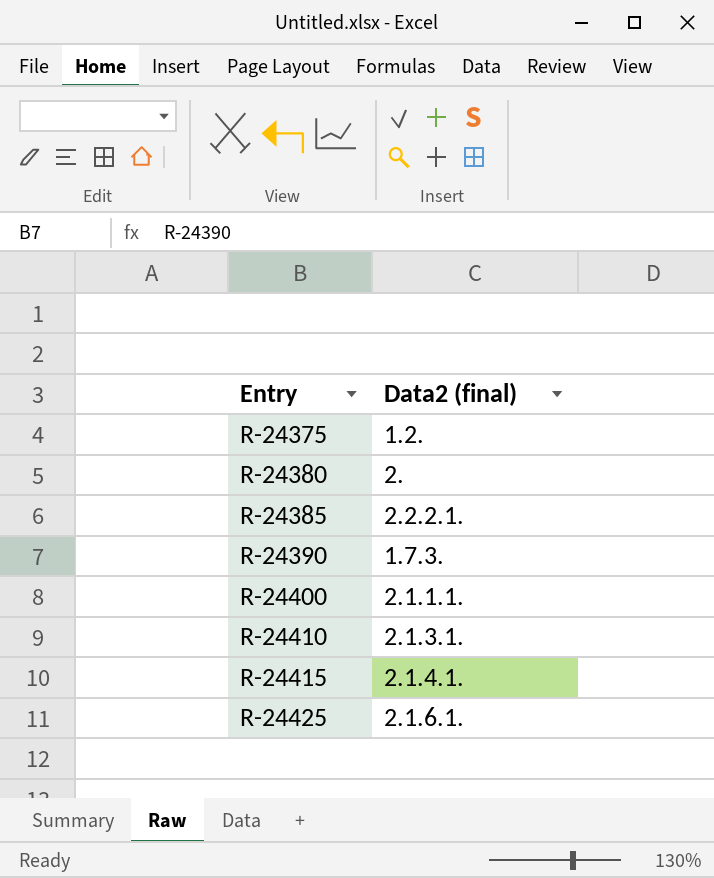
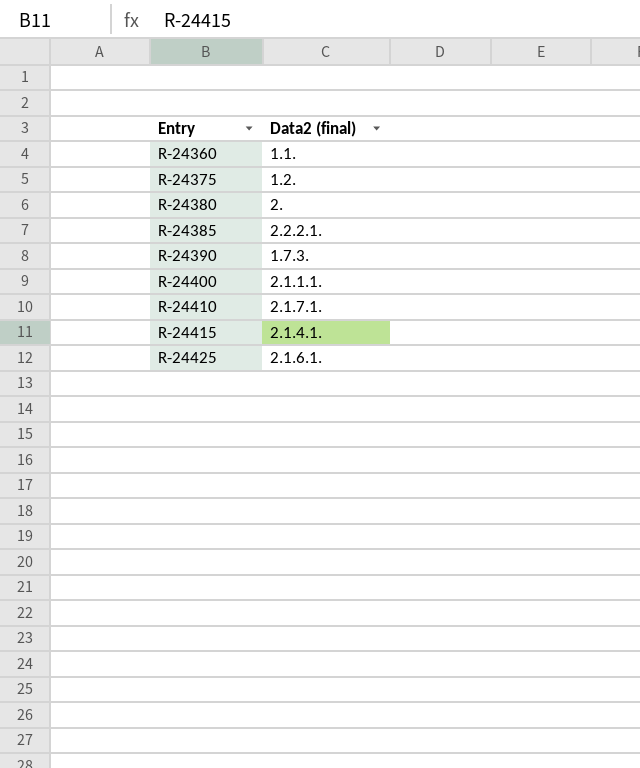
row R-24360: none -> 1.1.
R-24410 | Data2 (final): 2.1.3.1. -> 2.1.7.1.

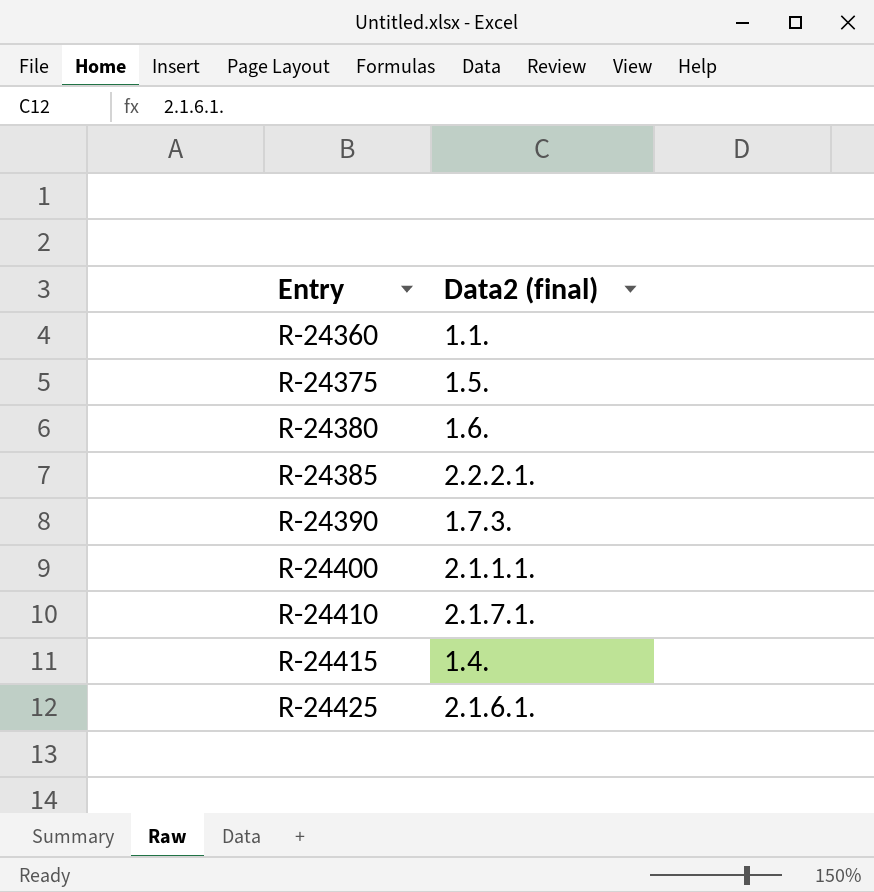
R-24375 | Data2 (final): 1.2. -> 1.5.
R-24380 | Data2 (final): 2. -> 1.6.
R-24415 | Data2 (final): 2.1.4.1. -> 1.4.

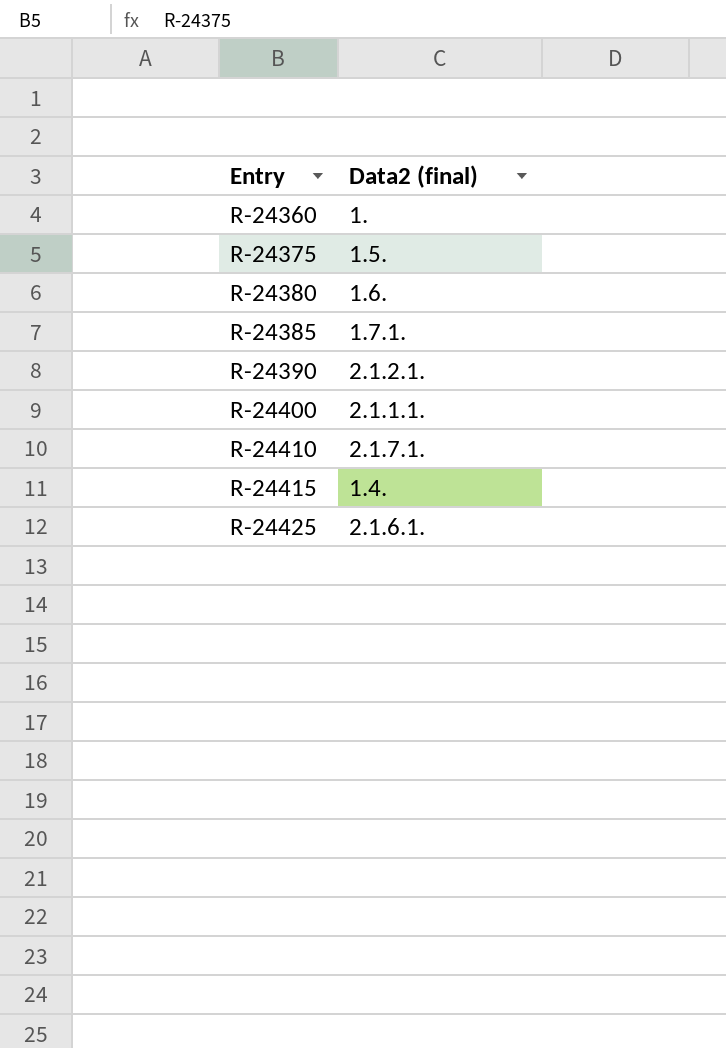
R-24360 | Data2 (final): 1.1. -> 1.
R-24385 | Data2 (final): 2.2.2.1. -> 1.7.1.
R-24390 | Data2 (final): 1.7.3. -> 2.1.2.1.

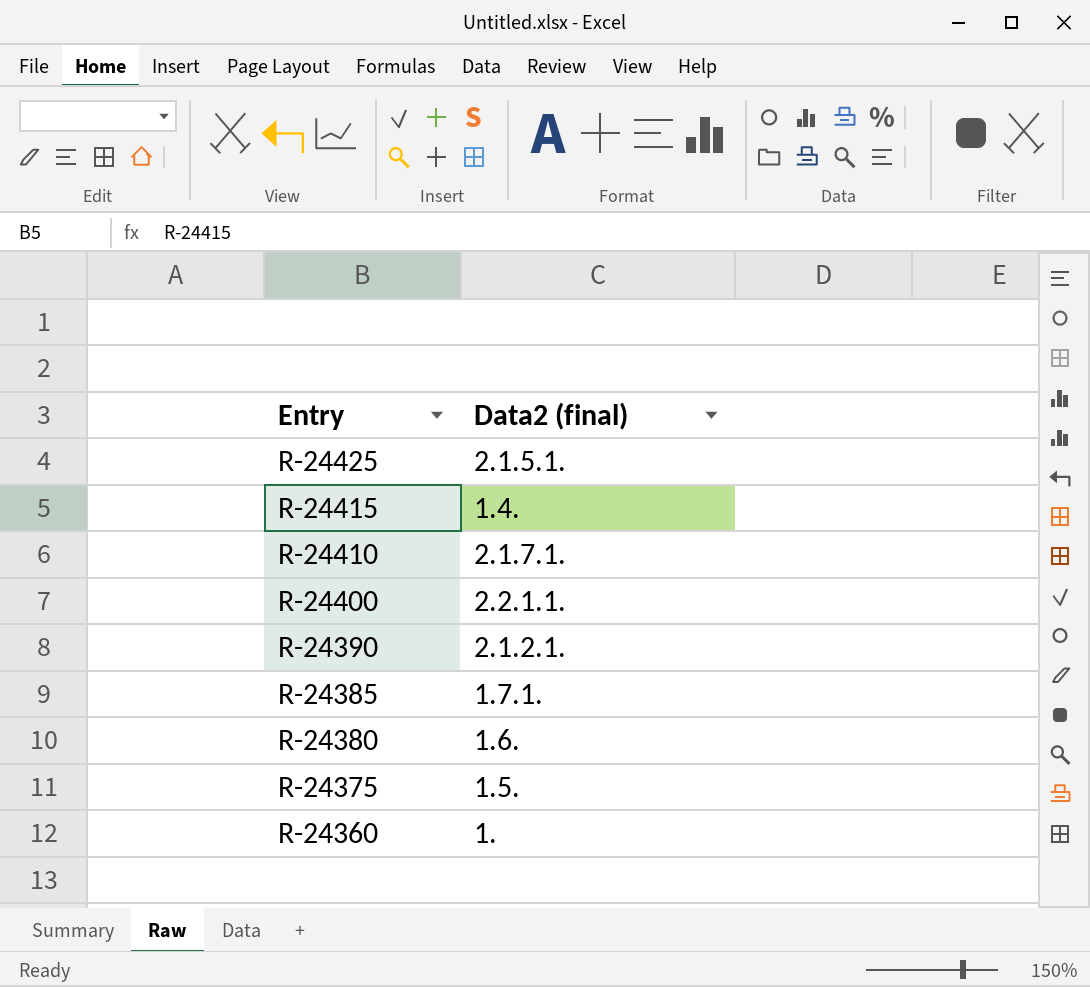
row order: Entry ascending -> Entry descending
R-24425 | Data2 (final): 2.1.6.1. -> 2.1.5.1.
R-24400 | Data2 (final): 2.1.1.1. -> 2.2.1.1.

